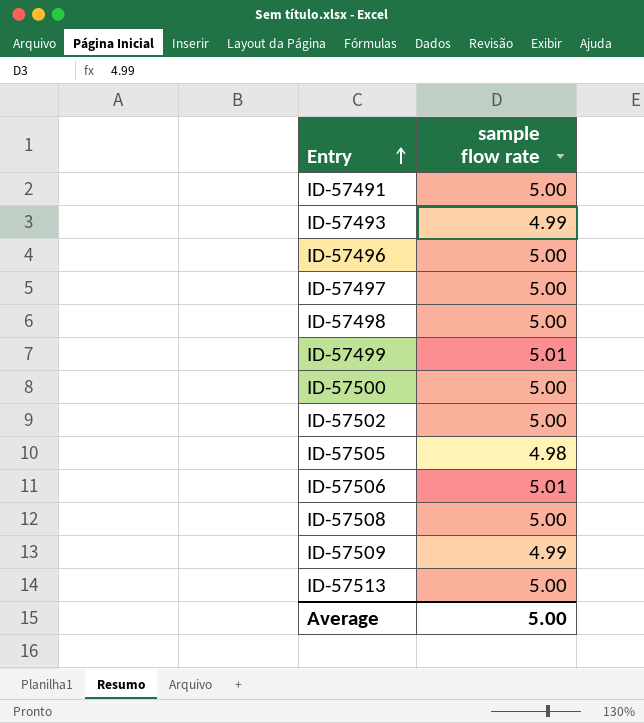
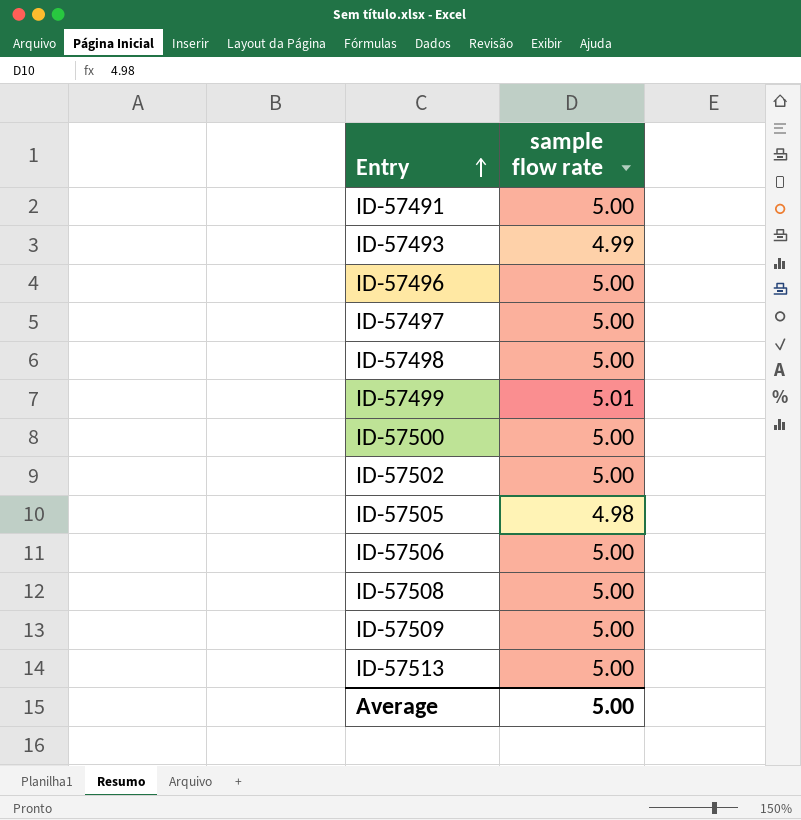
ID-57506 | sample flow rate: 5.01 -> 5.00
ID-57509 | sample flow rate: 4.99 -> 5.00

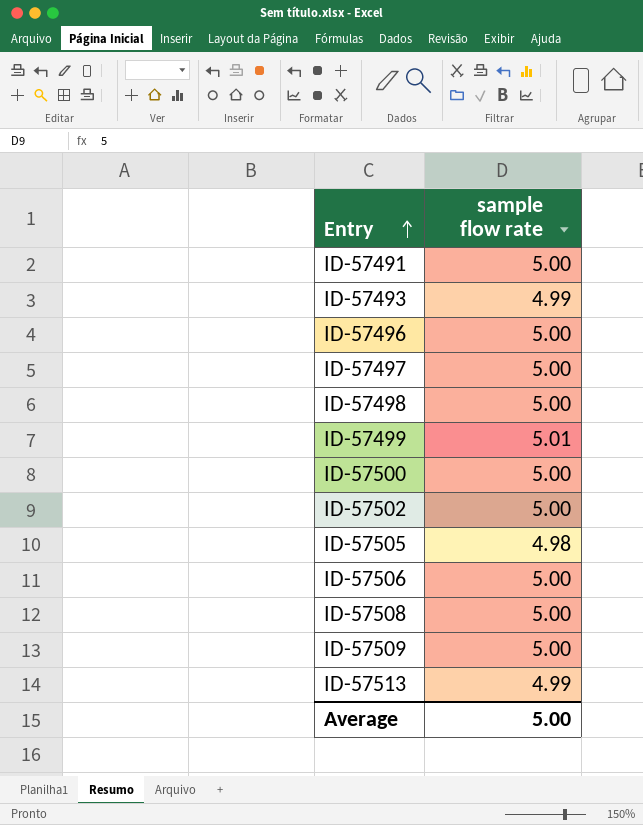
ID-57513 | sample flow rate: 5.00 -> 4.99

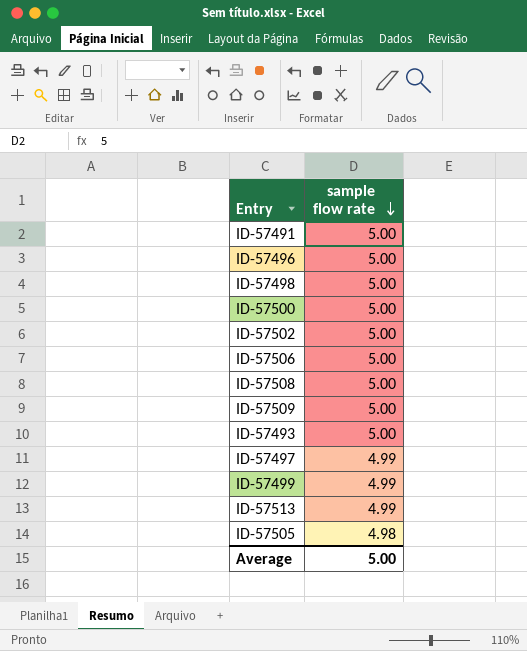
row order: Entry ascending -> sample flow rate descending
ID-57493 | sample flow rate: 4.99 -> 5.00
ID-57497 | sample flow rate: 5.00 -> 4.99
ID-57499 | sample flow rate: 5.01 -> 4.99

